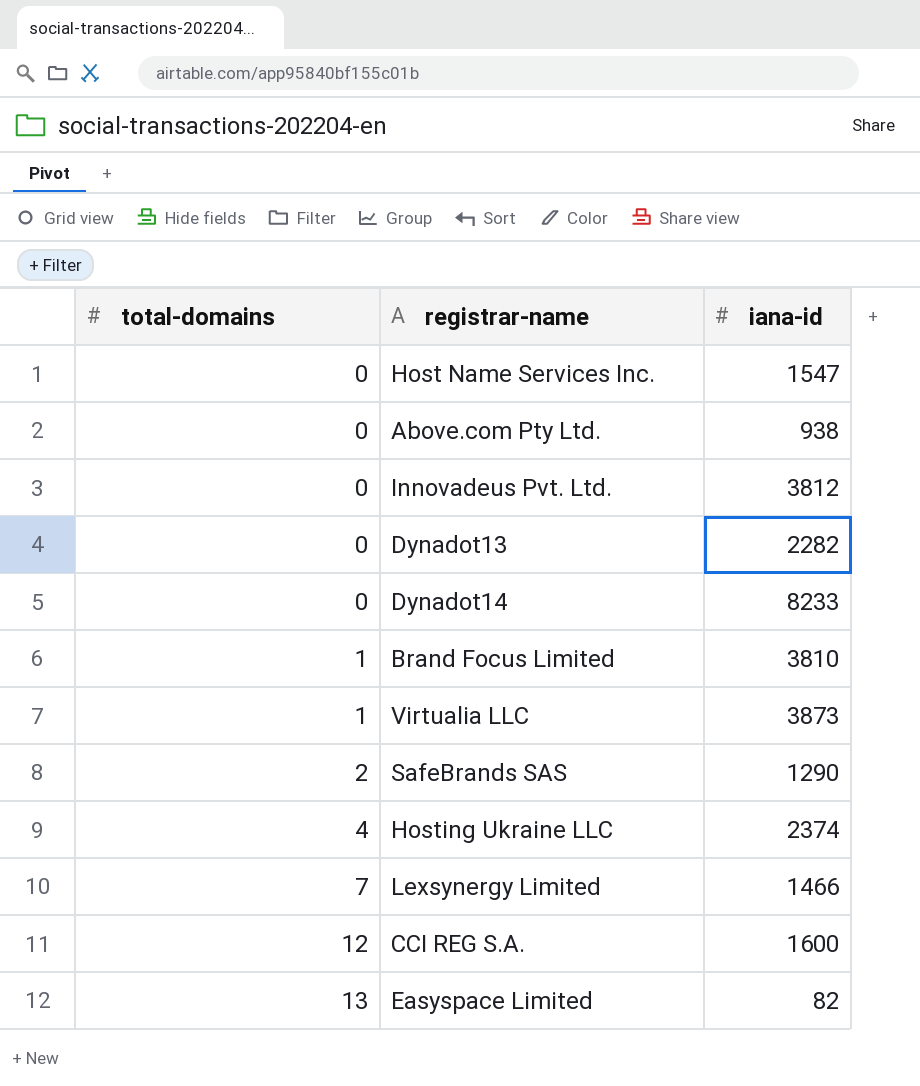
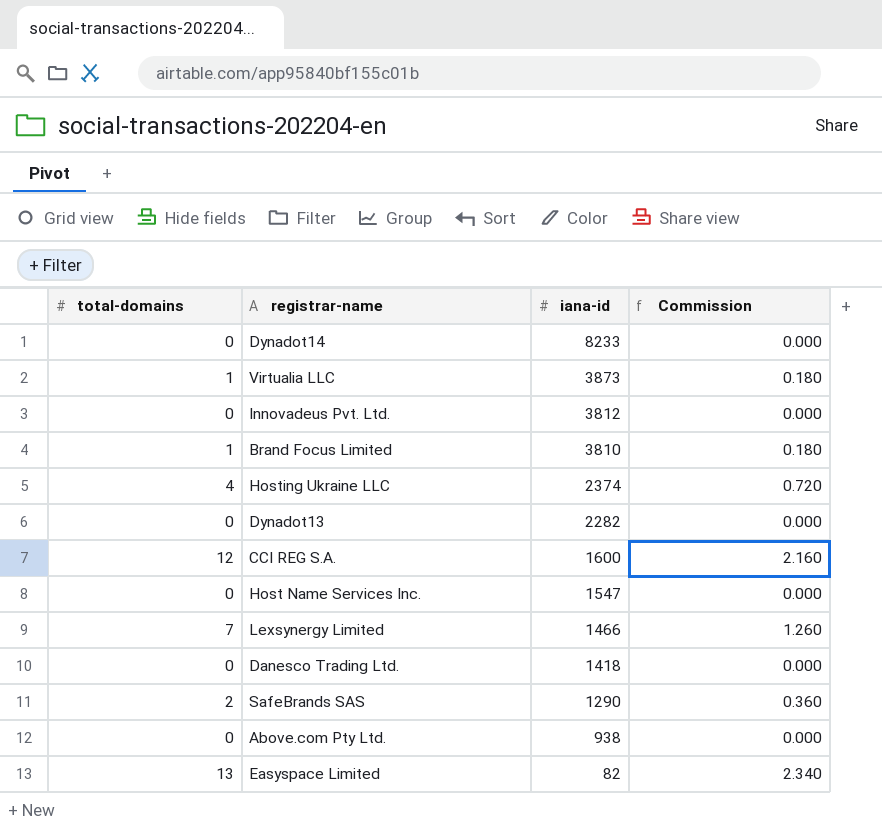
row order: total-domains ascending -> iana-id descending
column Commission | formula: none -> [total-domains] * 0.18
row Danesco Trading Ltd.: none -> 0 | 1418 | 0.000

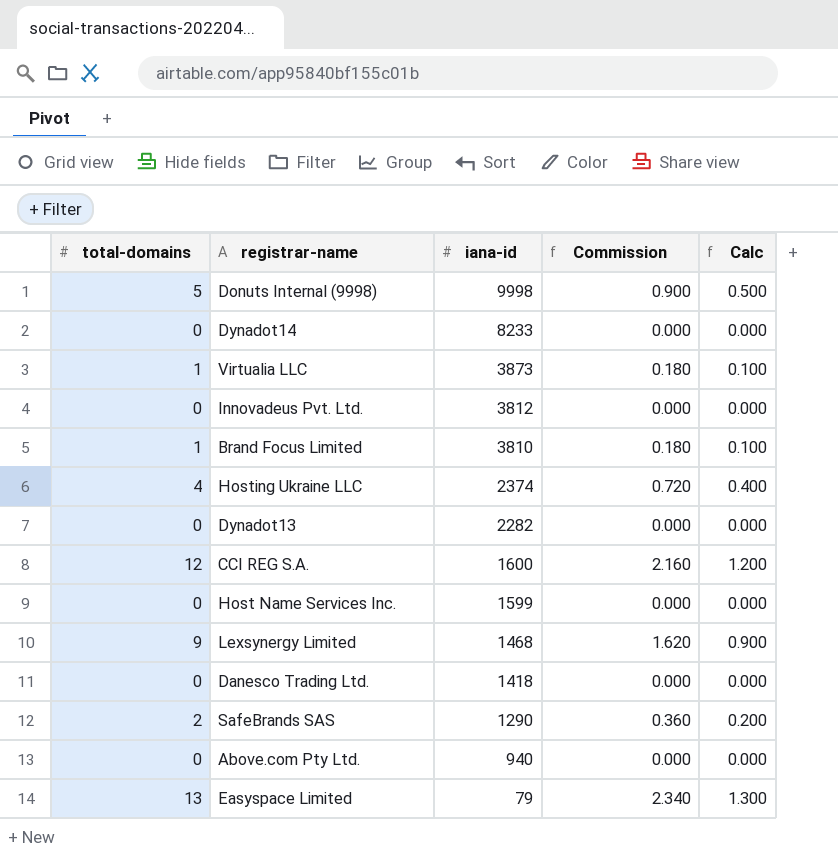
column Calc | formula: none -> [total-domains] * 0.1
row Donuts Internal (9998): none -> 5 | 9998 | 0.900 | 0.500
Host Name Services Inc. | iana-id: 1547 -> 1599
Lexsynergy Limited | total-domains: 7 -> 9
Lexsynergy Limited | iana-id: 1466 -> 1468
Lexsynergy Limited | Commission: 1.260 -> 1.620
Above.com Pty Ltd. | iana-id: 938 -> 940
Easyspace Limited | iana-id: 82 -> 79

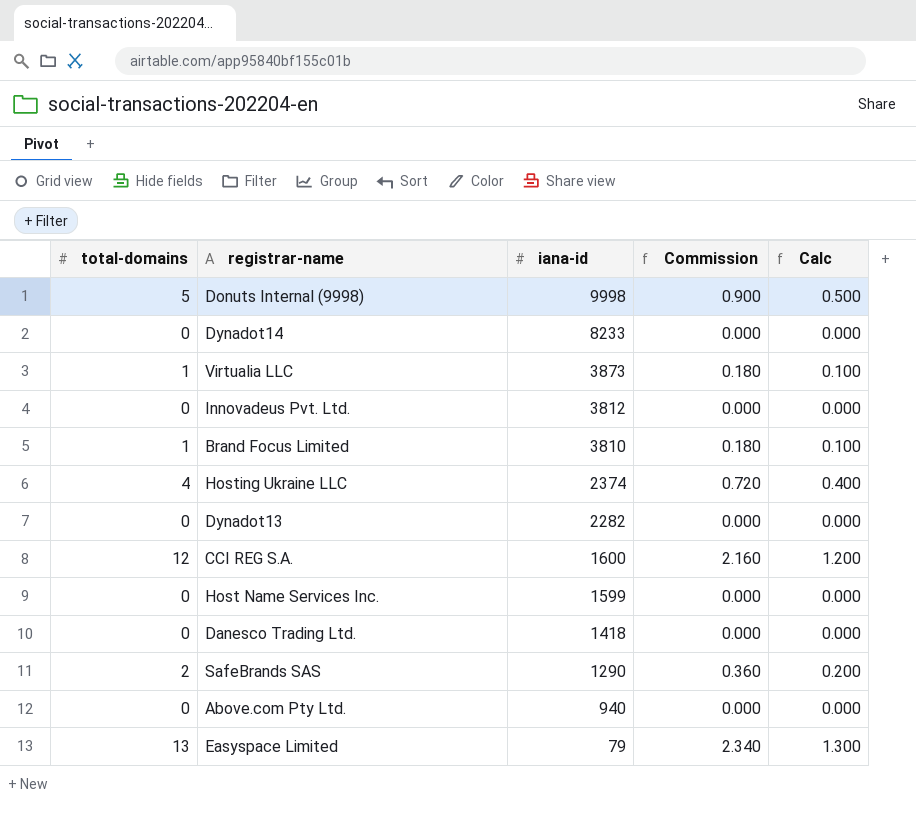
row Lexsynergy Limited: 9 | 1468 | 1.620 | 0.900 -> none

